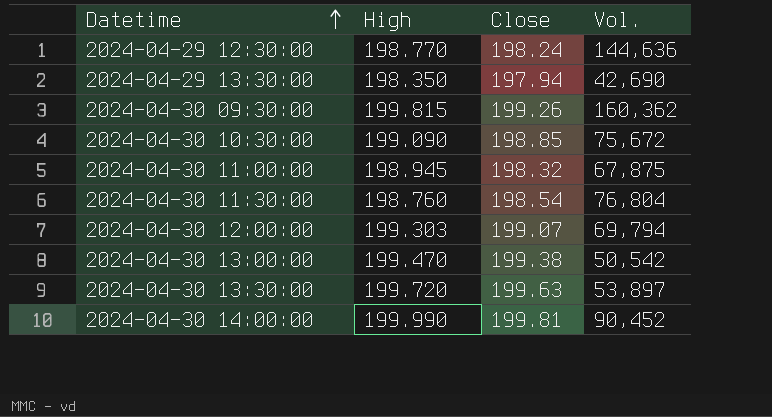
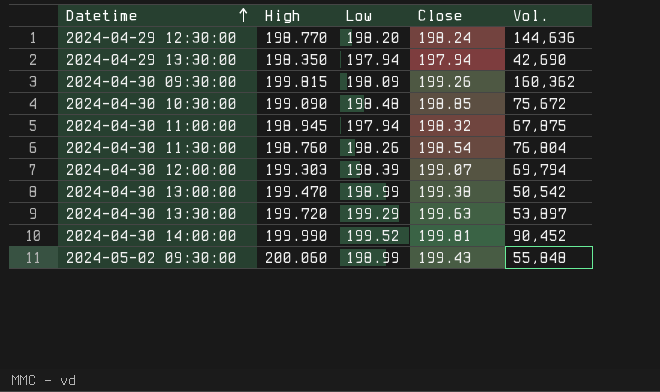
column Low | position: none -> 3
row 2024-05-02 09:30:00: none -> 200.060 | 198.99 | 199.43 | 55,848

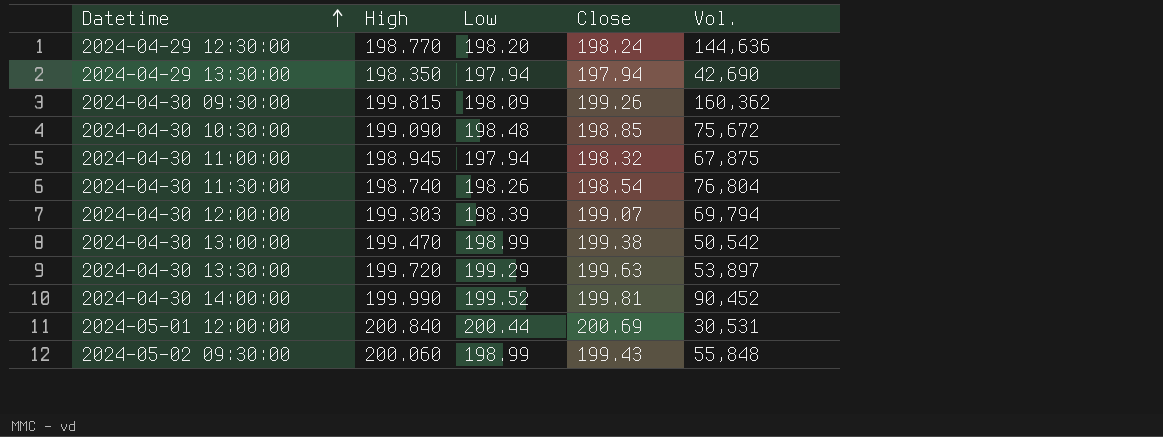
2024-04-30 11:30:00 | High: 198.760 -> 198.740
row 2024-05-01 12:00:00: none -> 200.840 | 200.44 | 200.69 | 30,531

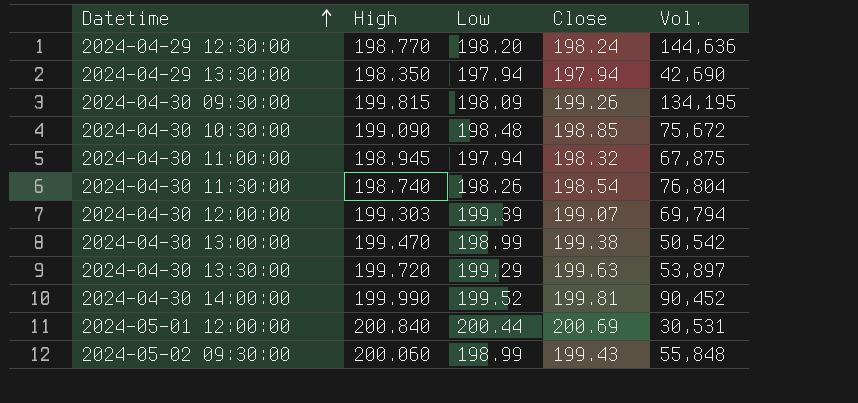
2024-04-30 09:30:00 | Vol.: 160,362 -> 134,195
2024-04-30 12:00:00 | Low: 198.39 -> 199.39

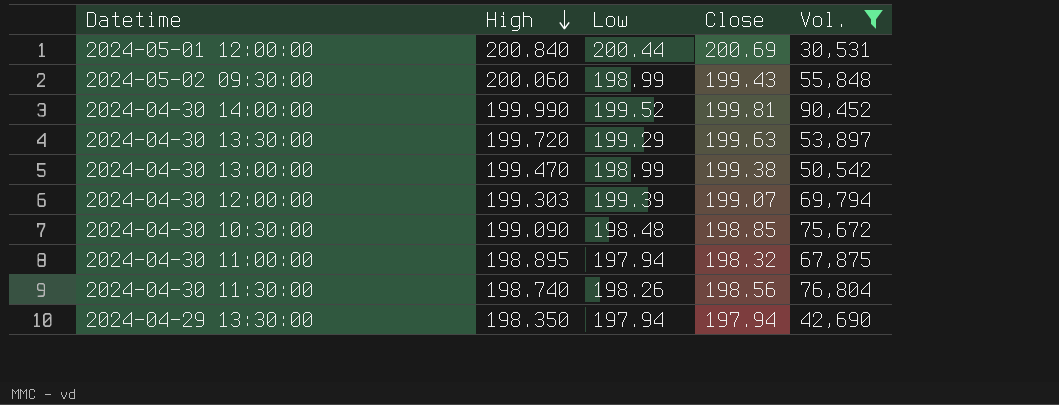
filter: none -> Vol. <= 90,452
row order: Datetime ascending -> High descending
2024-04-30 11:00:00 | High: 198.945 -> 198.895
2024-04-30 11:30:00 | Close: 198.54 -> 198.56

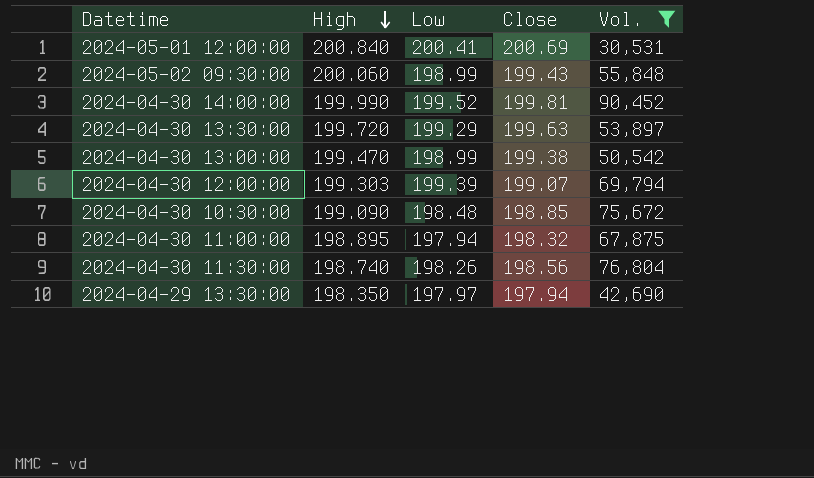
2024-05-01 12:00:00 | Low: 200.44 -> 200.41
2024-04-29 13:30:00 | Low: 197.94 -> 197.97

